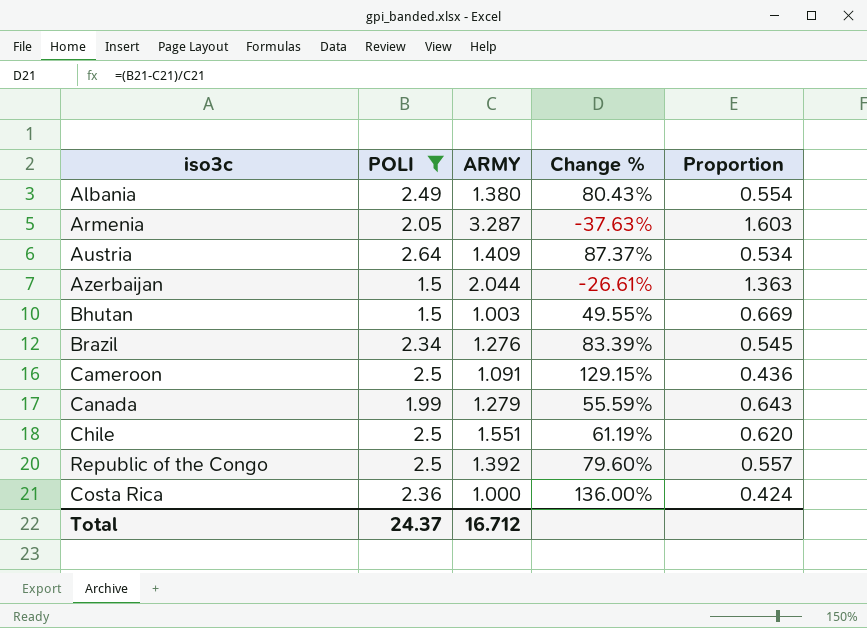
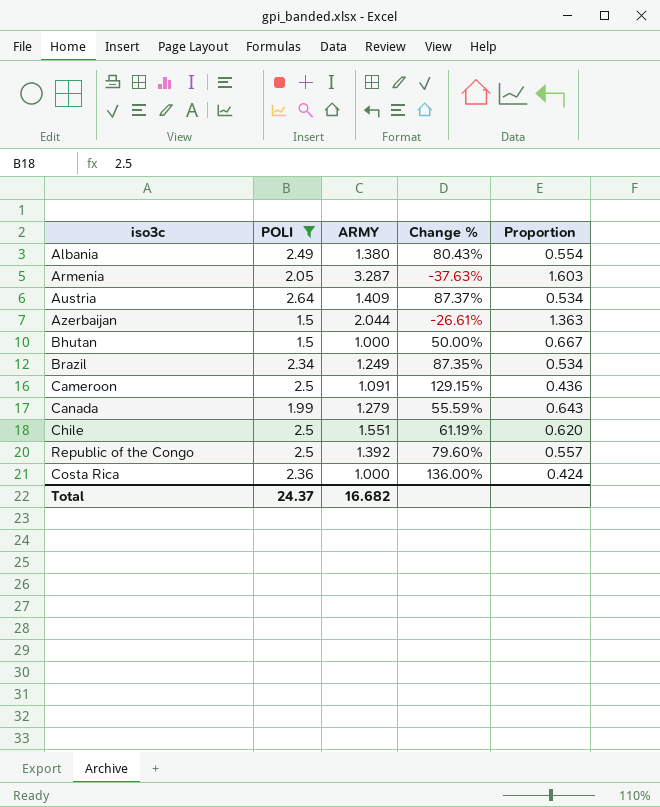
Bhutan | ARMY: 1.003 -> 1.000
Bhutan | Change %: 49.55% -> 50.00%
Bhutan | Proportion: 0.669 -> 0.667
Brazil | ARMY: 1.276 -> 1.249
Brazil | Change %: 83.39% -> 87.35%
Brazil | Proportion: 0.545 -> 0.534
Total | ARMY: 16.712 -> 16.682

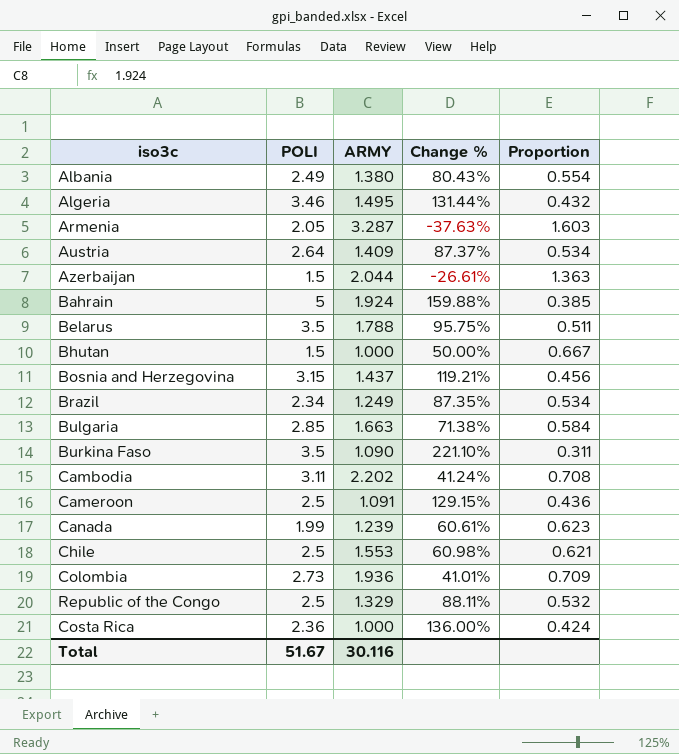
filter: POLI <= 2.64 -> none
Canada | ARMY: 1.279 -> 1.239
Canada | Change %: 55.59% -> 60.61%
Canada | Proportion: 0.643 -> 0.623
Chile | ARMY: 1.551 -> 1.553
Chile | Change %: 61.19% -> 60.98%
Chile | Proportion: 0.620 -> 0.621
Republic of the Congo | ARMY: 1.392 -> 1.329
Republic of the Congo | Change %: 79.60% -> 88.11%
Republic of the Congo | Proportion: 0.557 -> 0.532
Total | POLI: 24.37 -> 51.67
Total | ARMY: 16.682 -> 30.116

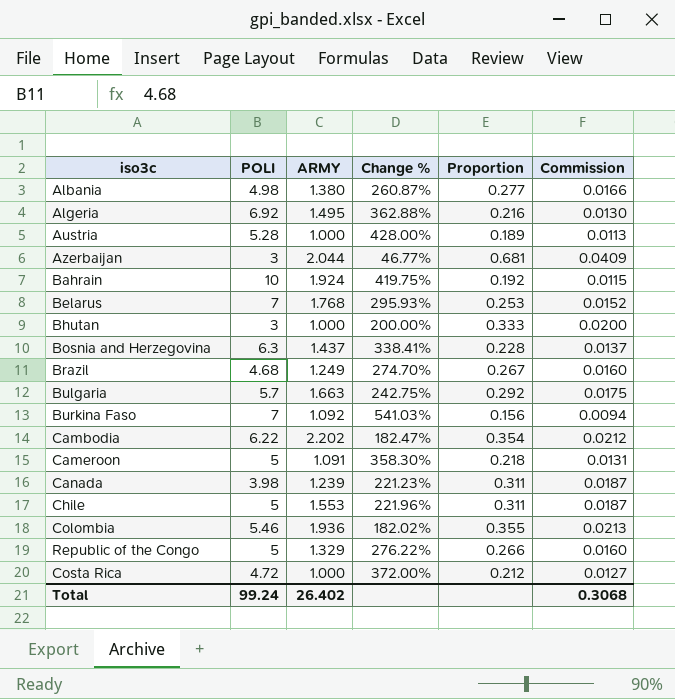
column Commission | formula: none -> [Proportion] * 0.06
row Armenia: 2.05 | 3.287 | -37.63% | 1.603 -> none
Albania | POLI: 2.49 -> 4.98
Albania | Change %: 80.43% -> 260.87%
Albania | Proportion: 0.554 -> 0.277
Algeria | POLI: 3.46 -> 6.92
Algeria | Change %: 131.44% -> 362.88%
Algeria | Proportion: 0.432 -> 0.216
Austria | POLI: 2.64 -> 5.28
Austria | ARMY: 1.409 -> 1.000
Austria | Change %: 87.37% -> 428.00%
Austria | Proportion: 0.534 -> 0.189
Azerbaijan | POLI: 1.5 -> 3
Azerbaijan | Change %: -26.61% -> 46.77%
Azerbaijan | Proportion: 1.363 -> 0.681
Bahrain | POLI: 5 -> 10
Bahrain | Change %: 159.88% -> 419.75%
Bahrain | Proportion: 0.385 -> 0.192
Belarus | POLI: 3.5 -> 7
Belarus | ARMY: 1.788 -> 1.768
Belarus | Change %: 95.75% -> 295.93%
Belarus | Proportion: 0.511 -> 0.253
Bhutan | POLI: 1.5 -> 3
Bhutan | Change %: 50.00% -> 200.00%
Bhutan | Proportion: 0.667 -> 0.333
Bosnia and Herzegovina | POLI: 3.15 -> 6.3
Bosnia and Herzegovina | Change %: 119.21% -> 338.41%
Bosnia and Herzegovina | Proportion: 0.456 -> 0.228
Brazil | POLI: 2.34 -> 4.68
Brazil | Change %: 87.35% -> 274.70%
Brazil | Proportion: 0.534 -> 0.267
Bulgaria | POLI: 2.85 -> 5.7
Bulgaria | Change %: 71.38% -> 242.75%
Bulgaria | Proportion: 0.584 -> 0.292
Burkina Faso | POLI: 3.5 -> 7
Burkina Faso | ARMY: 1.090 -> 1.092
Burkina Faso | Change %: 221.10% -> 541.03%
Burkina Faso | Proportion: 0.311 -> 0.156
Cambodia | POLI: 3.11 -> 6.22
Cambodia | Change %: 41.24% -> 182.47%
Cambodia | Proportion: 0.708 -> 0.354
Cameroon | POLI: 2.5 -> 5
Cameroon | Change %: 129.15% -> 358.30%
Cameroon | Proportion: 0.436 -> 0.218
Canada | POLI: 1.99 -> 3.98
Canada | Change %: 60.61% -> 221.23%
Canada | Proportion: 0.623 -> 0.311
Chile | POLI: 2.5 -> 5
Chile | Change %: 60.98% -> 221.96%
Chile | Proportion: 0.621 -> 0.311
Colombia | POLI: 2.73 -> 5.46
Colombia | Change %: 41.01% -> 182.02%
Colombia | Proportion: 0.709 -> 0.355
Republic of the Congo | POLI: 2.5 -> 5
Republic of the Congo | Change %: 88.11% -> 276.22%
Republic of the Congo | Proportion: 0.532 -> 0.266
Costa Rica | POLI: 2.36 -> 4.72
Costa Rica | Change %: 136.00% -> 372.00%
Costa Rica | Proportion: 0.424 -> 0.212
Total | POLI: 51.67 -> 99.24
Total | ARMY: 30.116 -> 26.402

